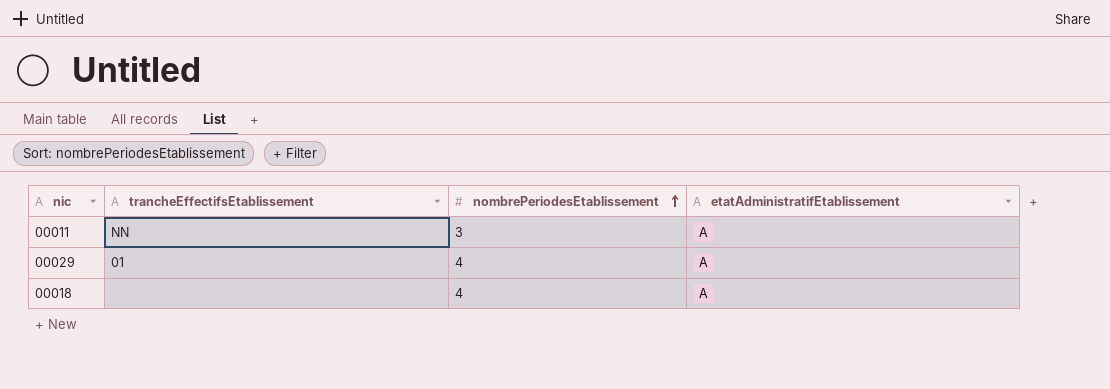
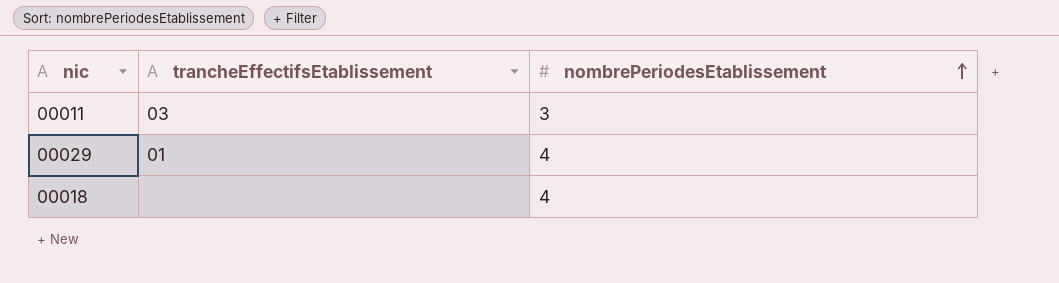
column etatAdministratifEtablissement | position: 4 -> none
00011 | trancheEffectifsEtablissement: NN -> 03

